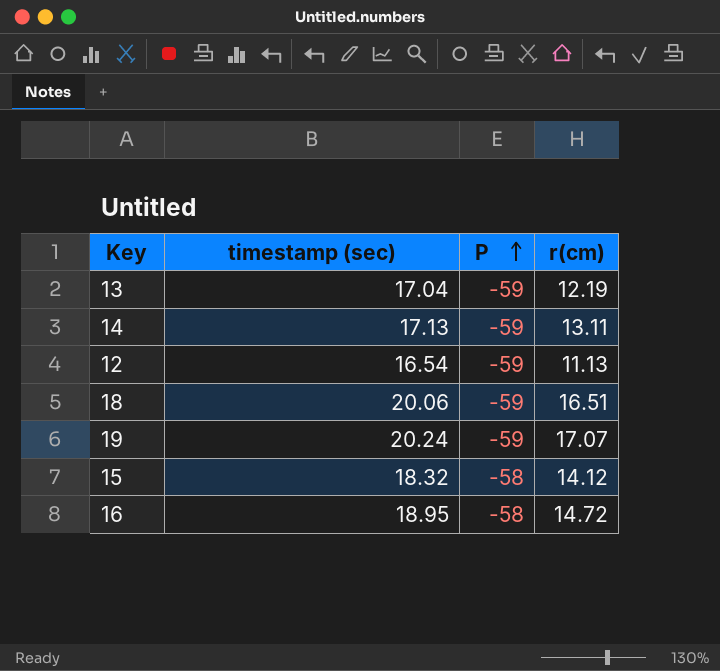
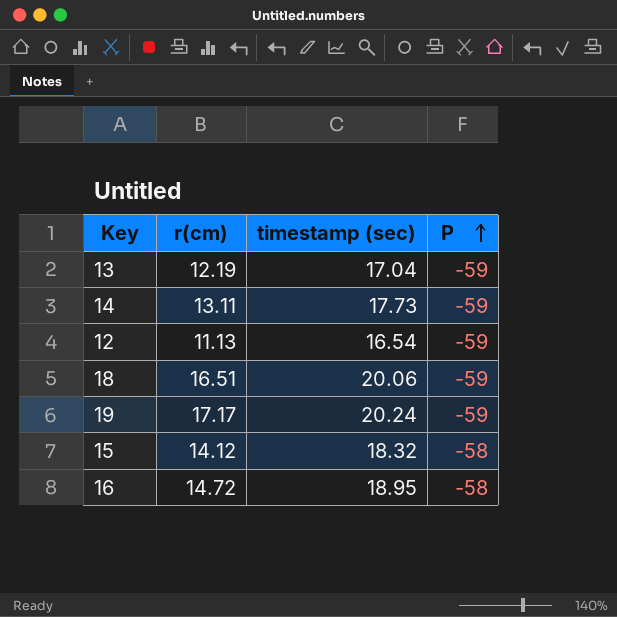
column r(cm) | position: 4 -> 2
14 | timestamp (sec): 17.13 -> 17.73
19 | r(cm): 17.07 -> 17.17

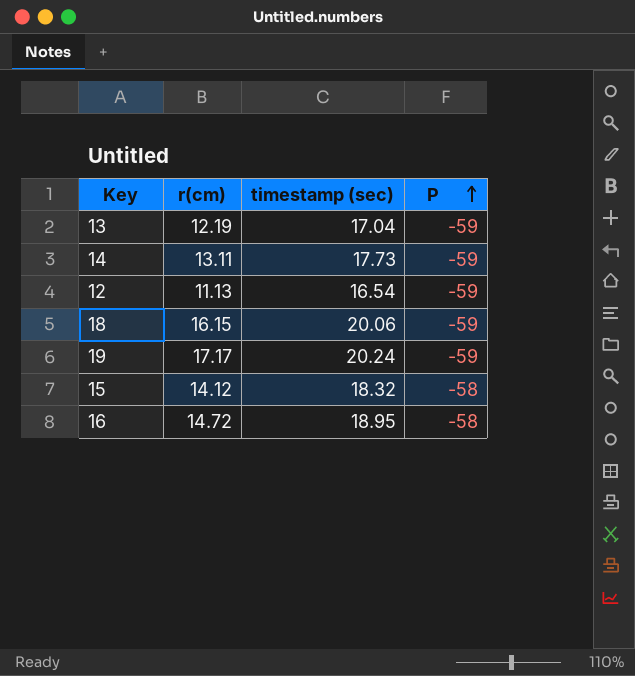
18 | r(cm): 16.51 -> 16.15

